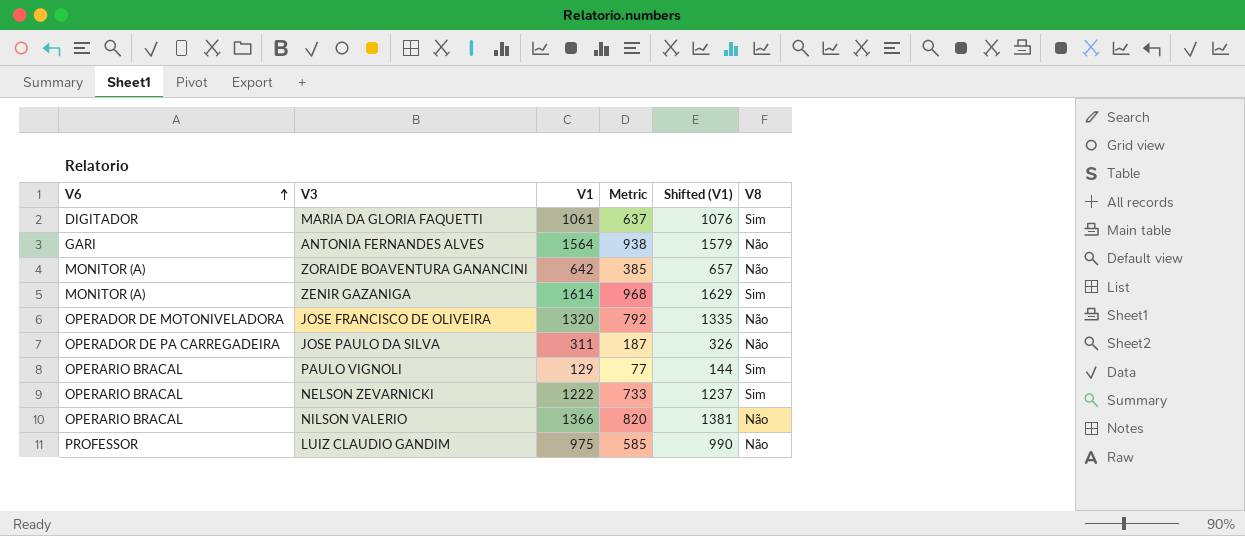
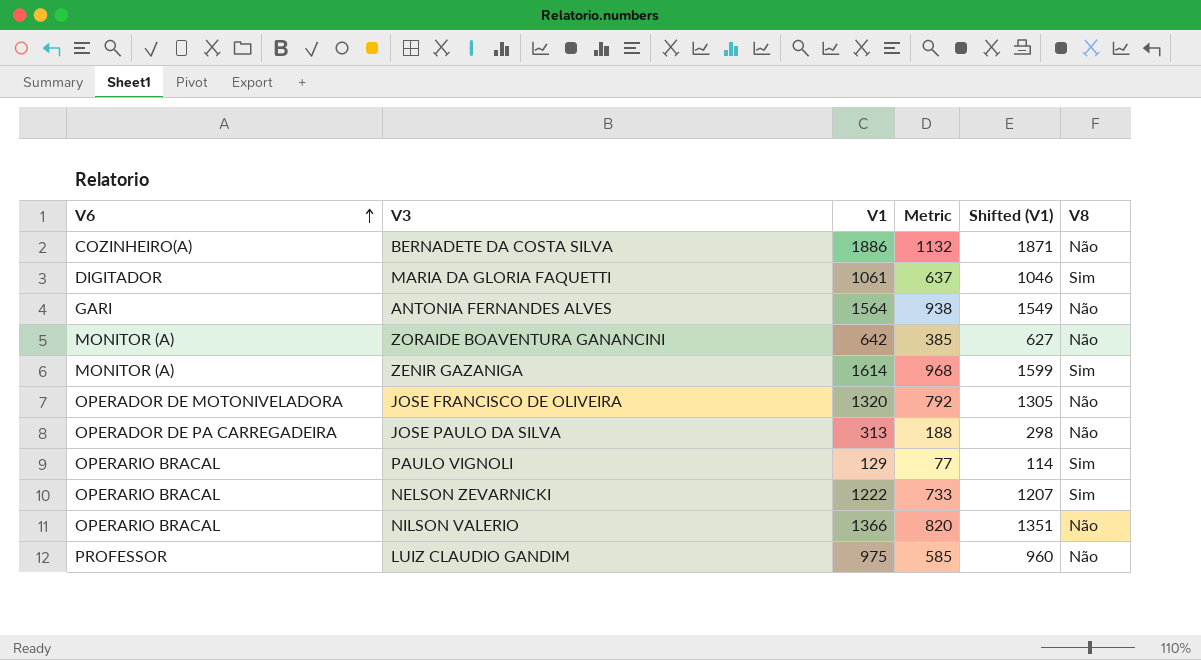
column Shifted (V1) | formula: [V1] + 15 -> [V1] - 15
row BERNADETE DA COSTA SILVA: none -> COZINHEIRO(A) | 1886 | 1132 | 1871 | Não
JOSE PAULO DA SILVA | V1: 311 -> 313
JOSE PAULO DA SILVA | Metric: 187 -> 188

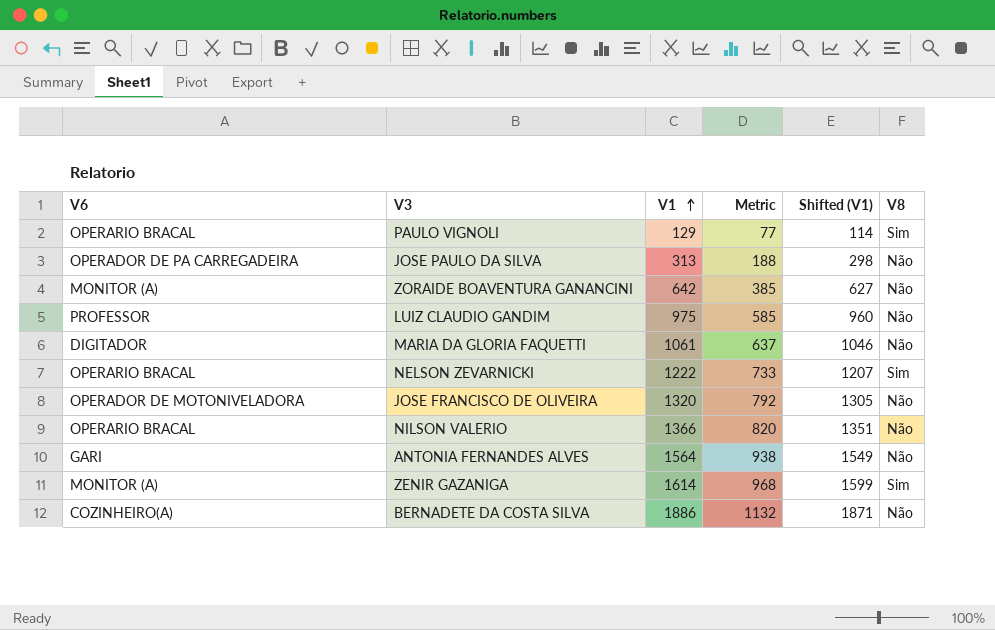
row order: V6 ascending -> V1 ascending
MARIA DA GLORIA FAQUETTI | V8: Sim -> Não

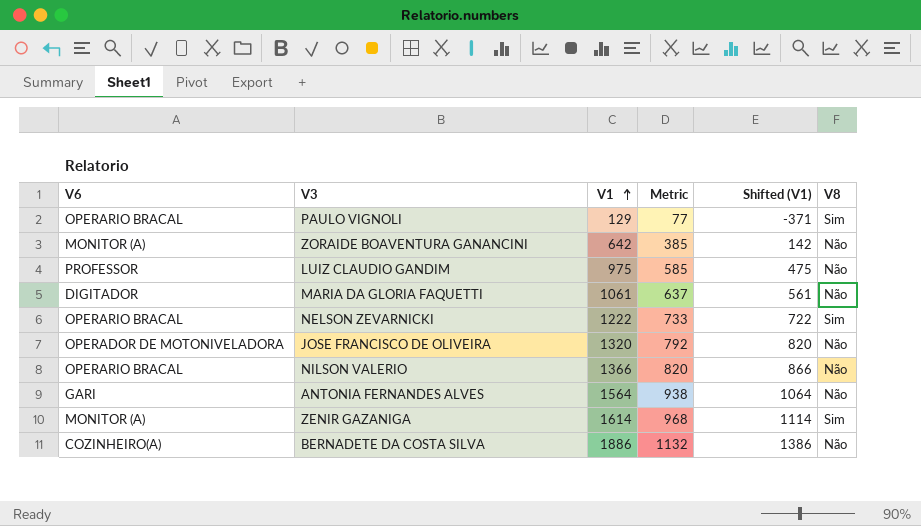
column Shifted (V1) | formula: [V1] - 15 -> [V1] - 500
row JOSE PAULO DA SILVA: OPERADOR DE PA CARREGADEIRA | 313 | 188 | 298 | Não -> none

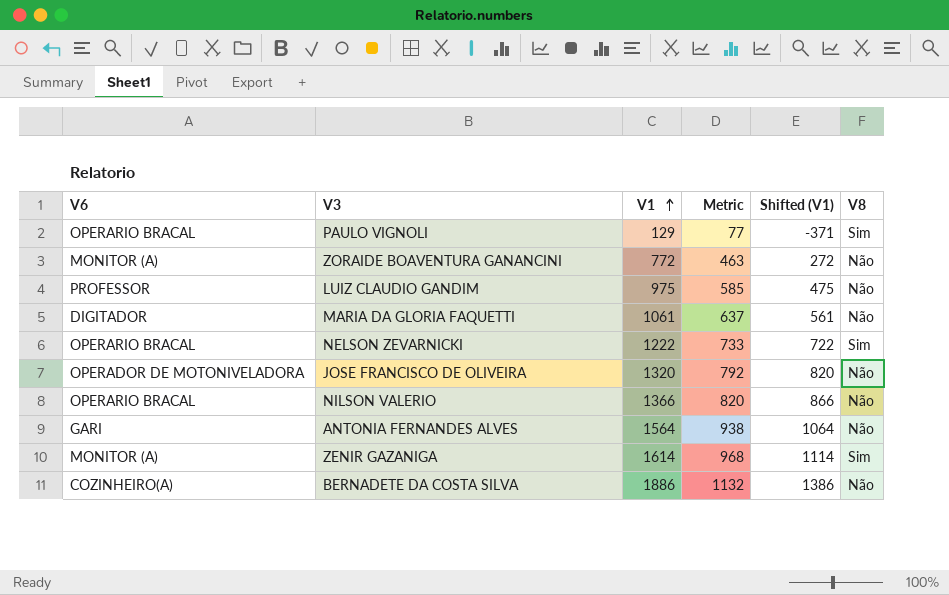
ZORAIDE BOAVENTURA GANANCINI | V1: 642 -> 772
ZORAIDE BOAVENTURA GANANCINI | Metric: 385 -> 463
ZORAIDE BOAVENTURA GANANCINI | Shifted (V1): 142 -> 272

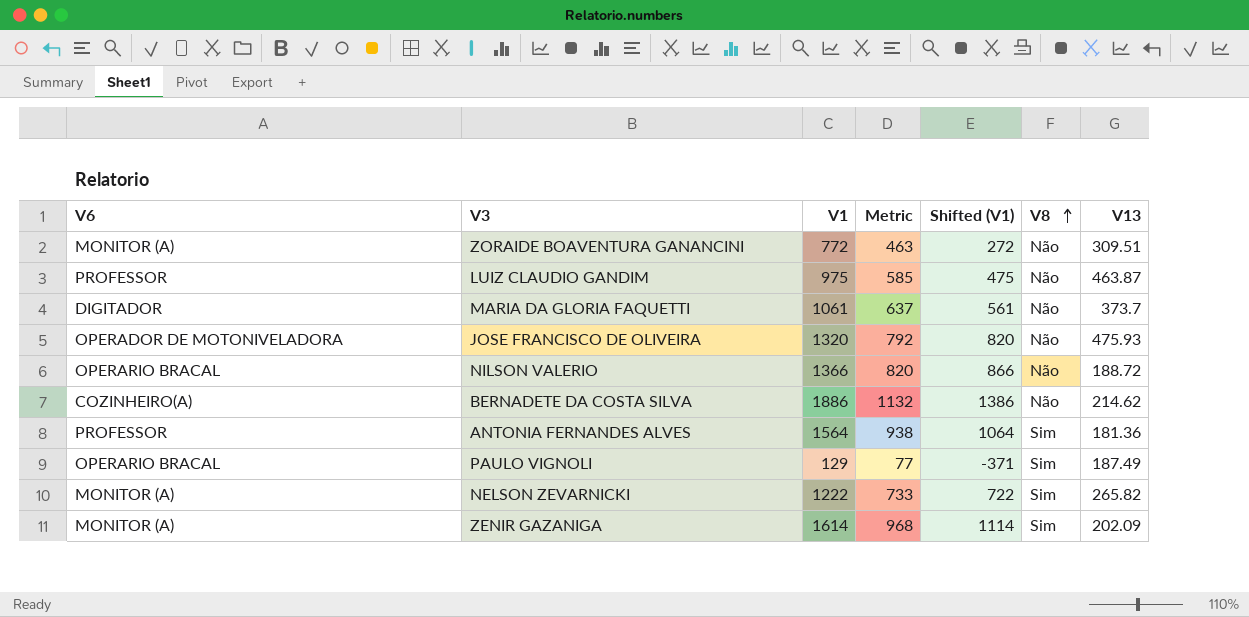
row order: V1 ascending -> V8 ascending
column V13 | position: none -> 7
ANTONIA FERNANDES ALVES | V6: GARI -> PROFESSOR
ANTONIA FERNANDES ALVES | V8: Não -> Sim
NELSON ZEVARNICKI | V6: OPERARIO BRACAL -> MONITOR (A)

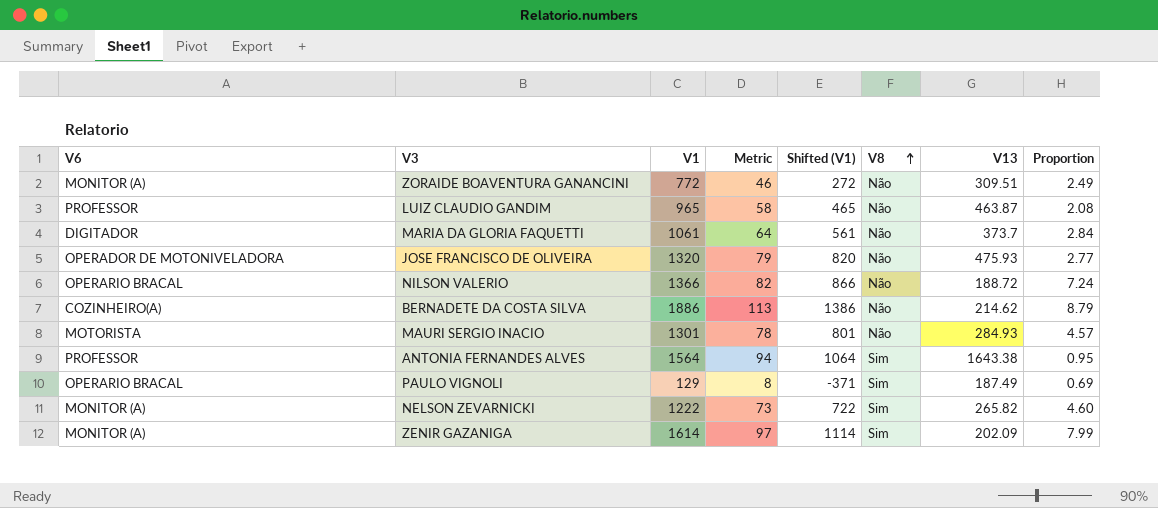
column Metric | formula: [V1] * 0.6 -> [V1] * 0.06
column Proportion | formula: none -> [V1] / [V13]
LUIZ CLAUDIO GANDIM | V1: 975 -> 965
LUIZ CLAUDIO GANDIM | Shifted (V1): 475 -> 465
row MAURI SERGIO INACIO: none -> MOTORISTA | 1301 | 78 | 801 | Não | 284.93 | 4.57
ANTONIA FERNANDES ALVES | V13: 181.36 -> 1643.38

